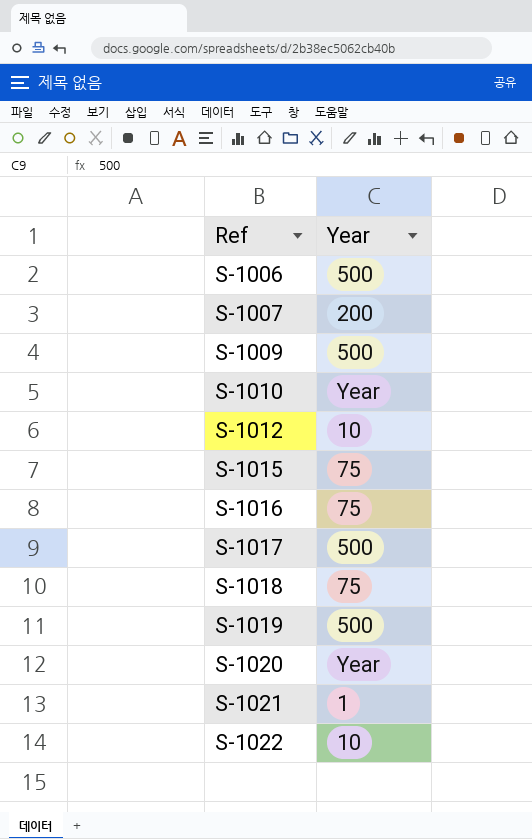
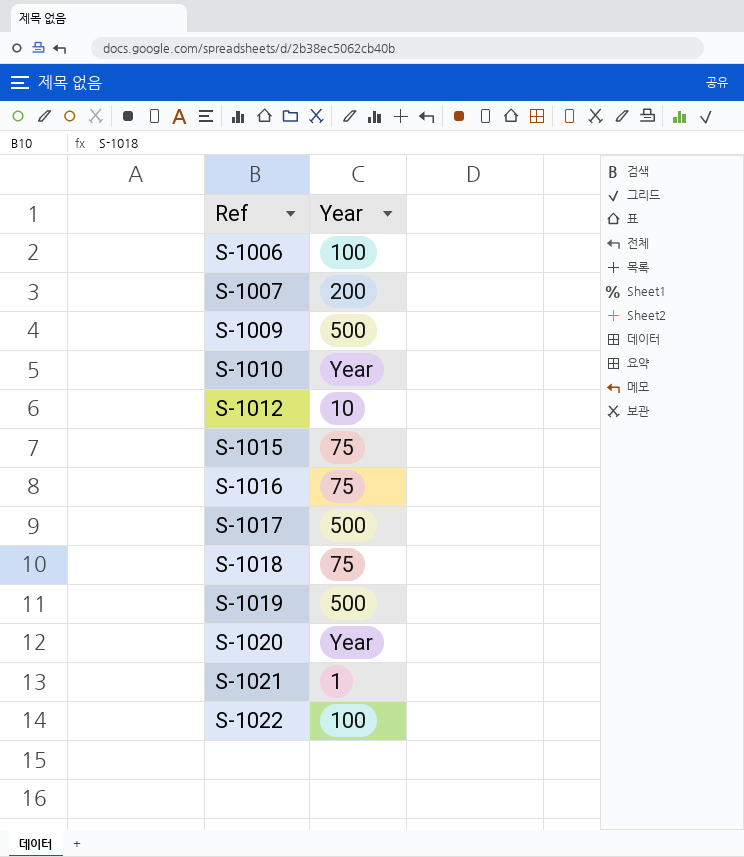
S-1006 | Year: 500 -> 100
S-1022 | Year: 10 -> 100

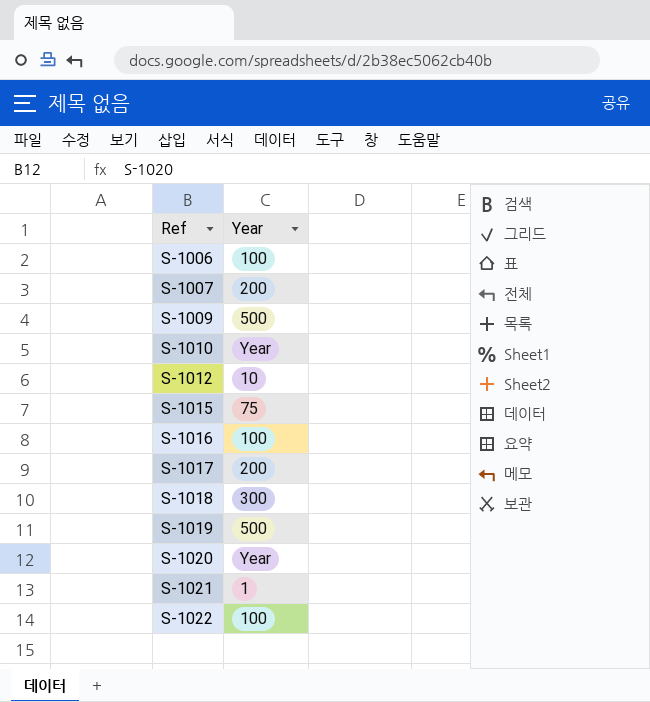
S-1016 | Year: 75 -> 100
S-1017 | Year: 500 -> 200
S-1018 | Year: 75 -> 300

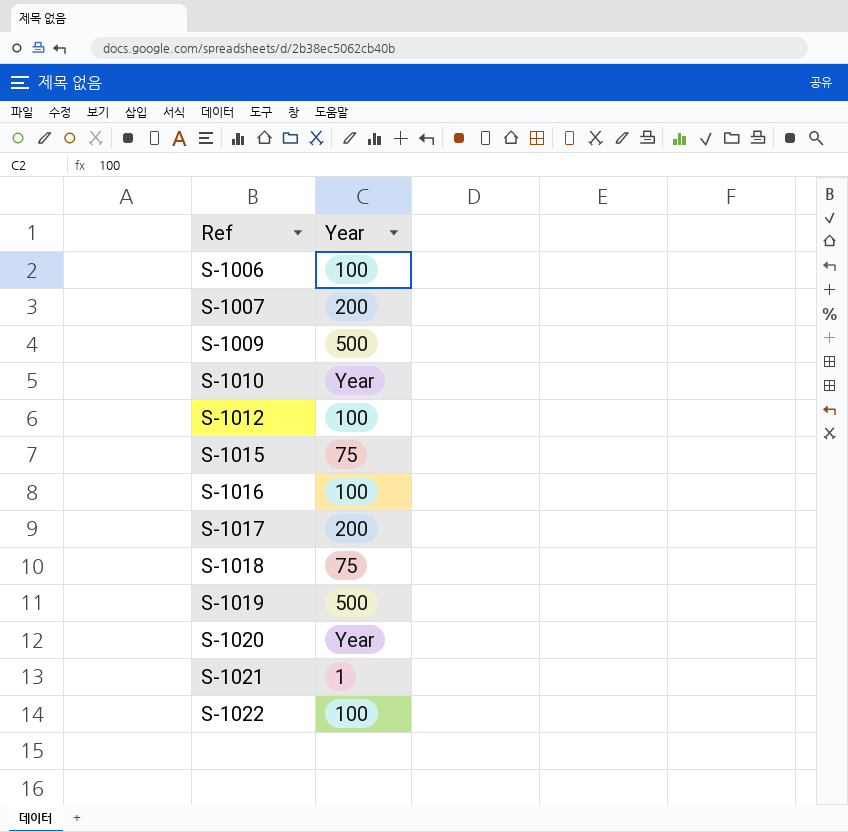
S-1012 | Year: 10 -> 100
S-1018 | Year: 300 -> 75

